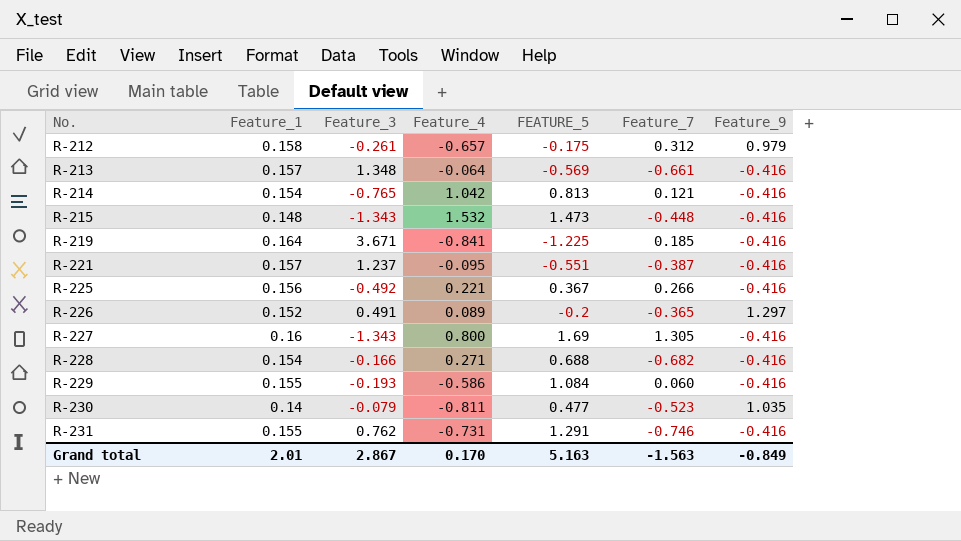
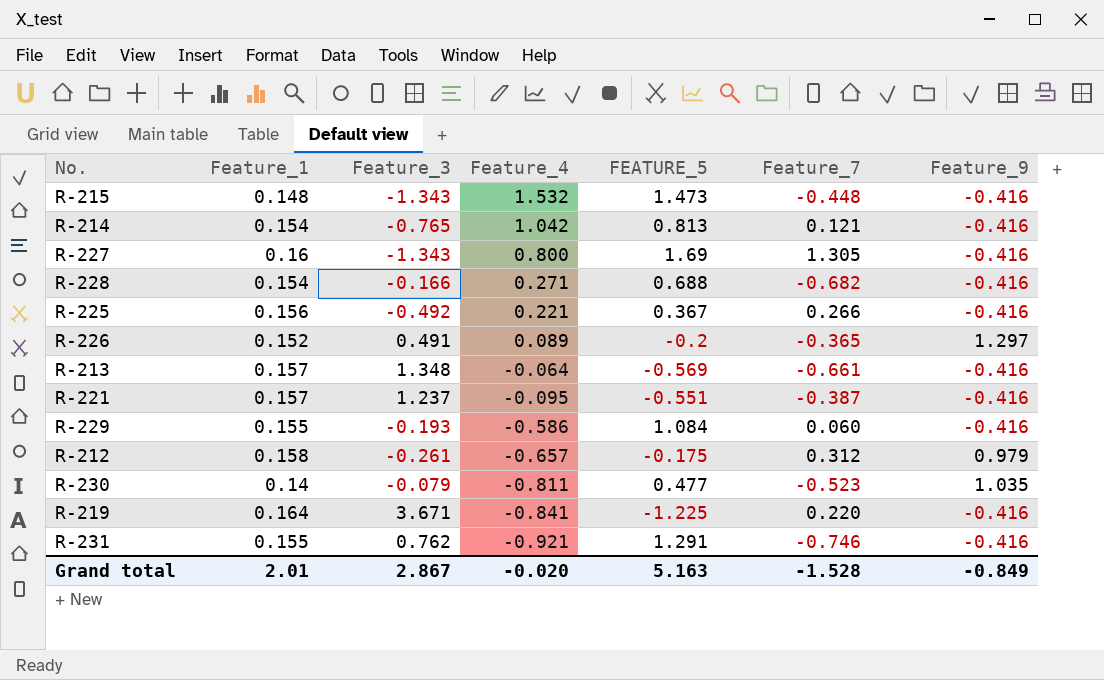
row order: No. ascending -> Feature_4 descending
R-219 | Feature_7: 0.185 -> 0.220
R-231 | Feature_4: -0.731 -> -0.921
Grand total | Feature_4: 0.170 -> -0.020
Grand total | Feature_7: -1.563 -> -1.528

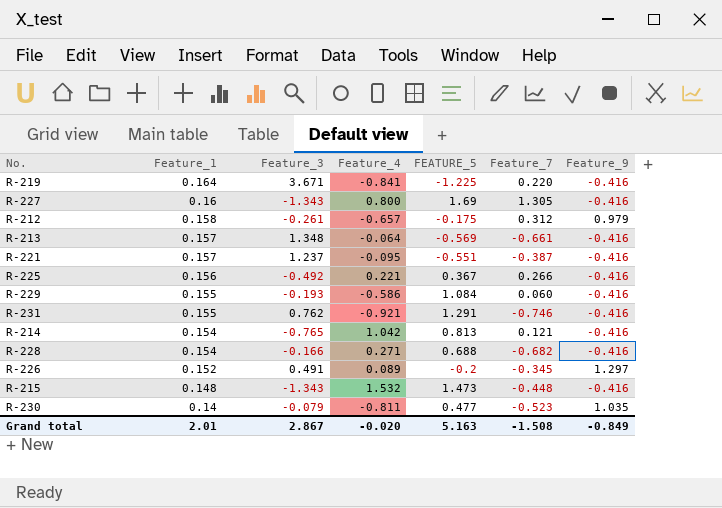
row order: Feature_4 descending -> Feature_1 descending
R-226 | Feature_7: -0.365 -> -0.345
Grand total | Feature_7: -1.528 -> -1.508

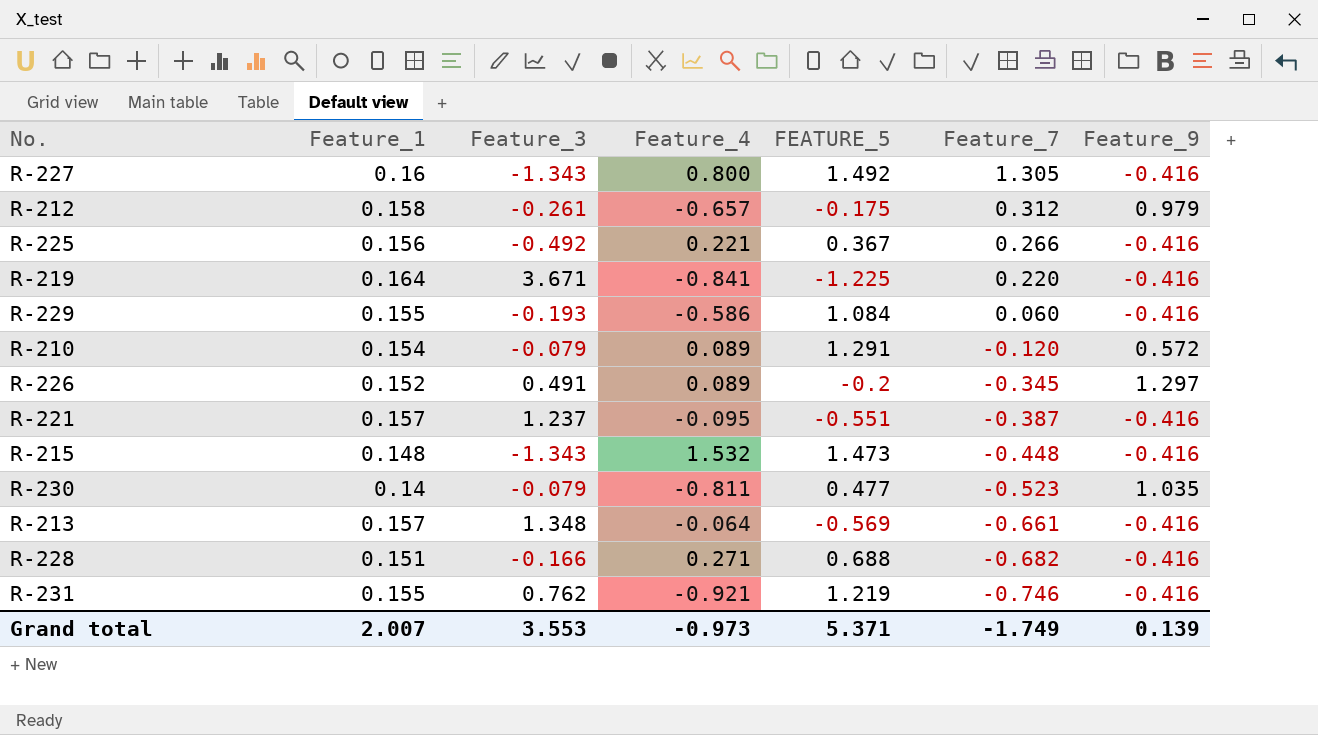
row order: Feature_1 descending -> Feature_7 descending
row R-214: 0.154 | -0.765 | 1.042 | 0.813 | 0.121 | -0.416 -> none
R-227 | FEATURE_5: 1.69 -> 1.492
row R-210: none -> 0.154 | -0.079 | 0.089 | 1.291 | -0.120 | 0.572
R-228 | Feature_1: 0.154 -> 0.151
R-231 | FEATURE_5: 1.291 -> 1.219
Grand total | Feature_1: 2.01 -> 2.007
Grand total | Feature_3: 2.867 -> 3.553
Grand total | Feature_4: -0.020 -> -0.973
Grand total | FEATURE_5: 5.163 -> 5.371
Grand total | Feature_7: -1.508 -> -1.749
Grand total | Feature_9: -0.849 -> 0.139

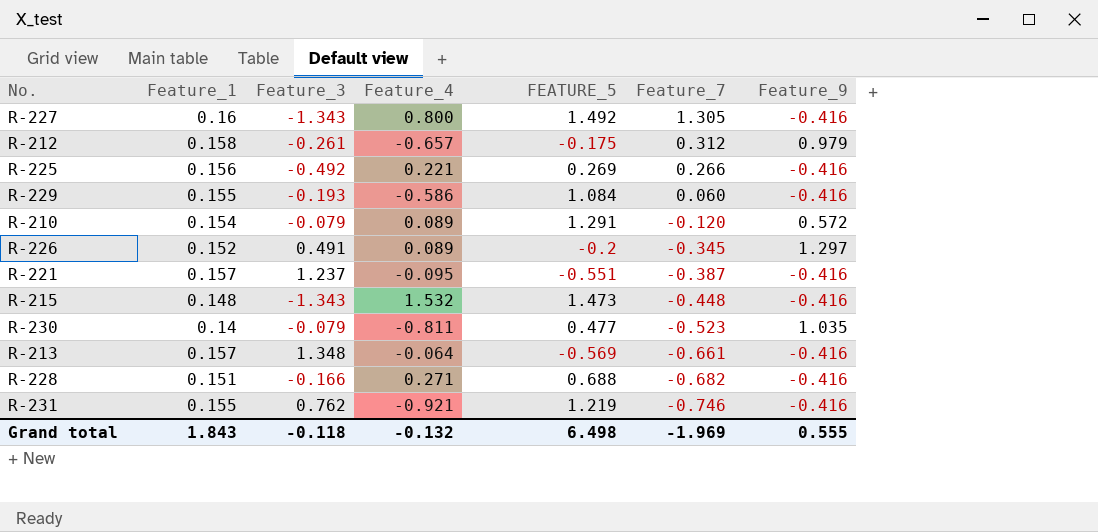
row R-219: 0.164 | 3.671 | -0.841 | -1.225 | 0.220 | -0.416 -> none
R-225 | FEATURE_5: 0.367 -> 0.269
Grand total | Feature_1: 2.007 -> 1.843
Grand total | Feature_3: 3.553 -> -0.118
Grand total | Feature_4: -0.973 -> -0.132
Grand total | FEATURE_5: 5.371 -> 6.498
Grand total | Feature_7: -1.749 -> -1.969
Grand total | Feature_9: 0.139 -> 0.555

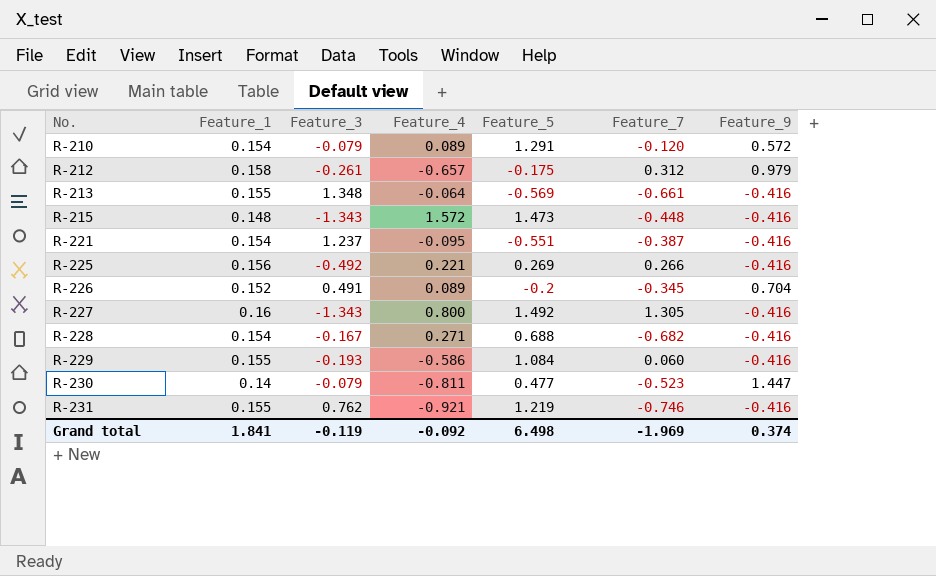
row order: Feature_7 descending -> No. ascending
column name: FEATURE_5 -> Feature_5
R-213 | Feature_1: 0.157 -> 0.155
R-215 | Feature_4: 1.532 -> 1.572
R-221 | Feature_1: 0.157 -> 0.154
R-226 | Feature_9: 1.297 -> 0.704
R-228 | Feature_1: 0.151 -> 0.154
R-228 | Feature_3: -0.166 -> -0.167
R-230 | Feature_9: 1.035 -> 1.447
Grand total | Feature_1: 1.843 -> 1.841
Grand total | Feature_3: -0.118 -> -0.119
Grand total | Feature_4: -0.132 -> -0.092
Grand total | Feature_9: 0.555 -> 0.374

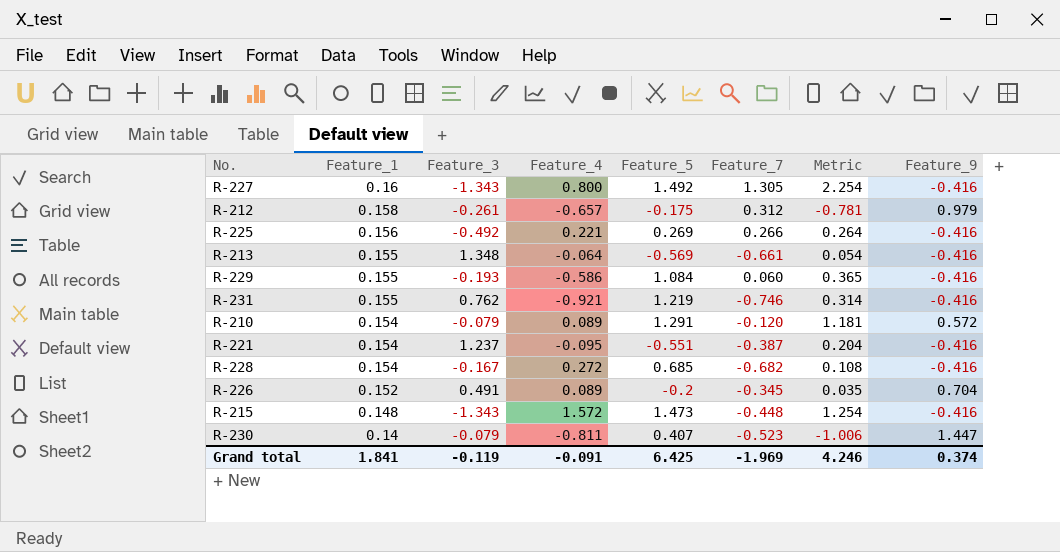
row order: No. ascending -> Feature_1 descending
column Metric | formula: none -> [Feature_3] + [Feature_4] + [Feature_5] + [Feature_7]
R-228 | Feature_4: 0.271 -> 0.272
R-228 | Feature_5: 0.688 -> 0.685
R-230 | Feature_5: 0.477 -> 0.407
Grand total | Feature_4: -0.092 -> -0.091
Grand total | Feature_5: 6.498 -> 6.425

